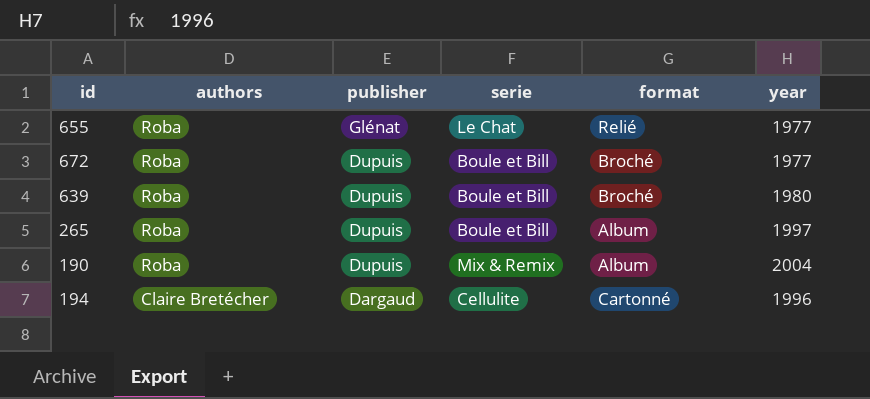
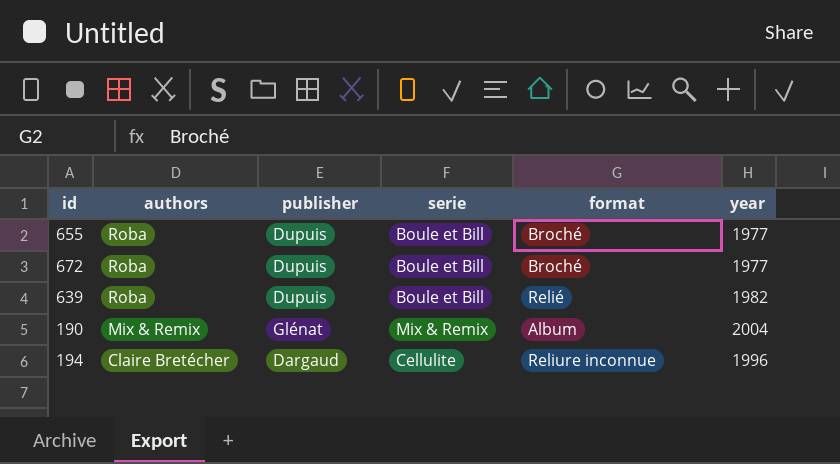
row 265: Roba | Dupuis | Boule et Bill | Album | 1997 -> none
655 | publisher: Glénat -> Dupuis
655 | serie: Le Chat -> Boule et Bill
655 | format: Relié -> Broché
639 | format: Broché -> Relié
639 | year: 1980 -> 1982
190 | authors: Roba -> Mix & Remix
190 | publisher: Dupuis -> Glénat
194 | format: Cartonné -> Reliure inconnue

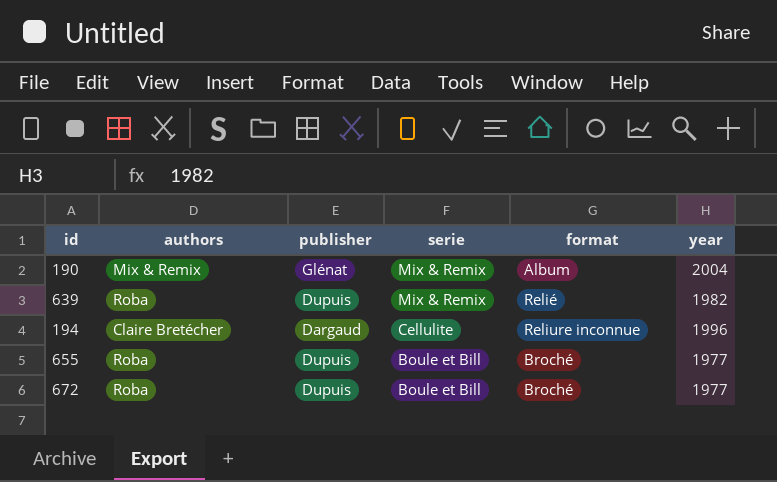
row order: authors descending -> serie descending
639 | serie: Boule et Bill -> Mix & Remix

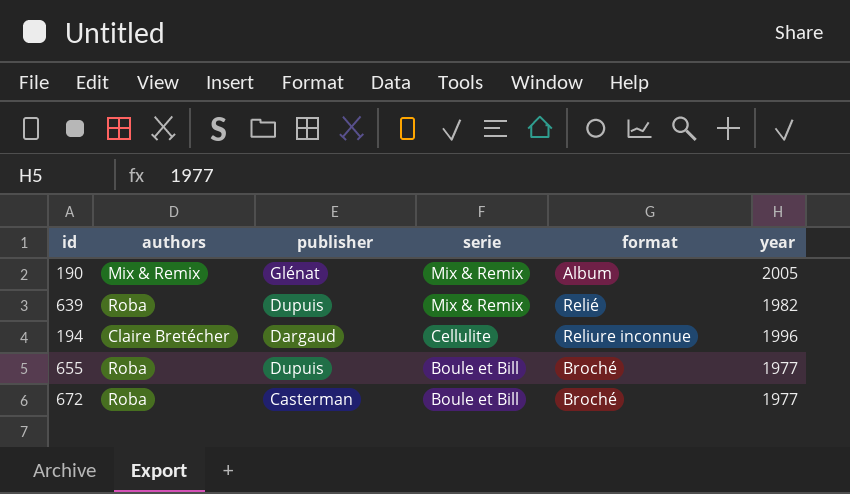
190 | year: 2004 -> 2005
672 | publisher: Dupuis -> Casterman

